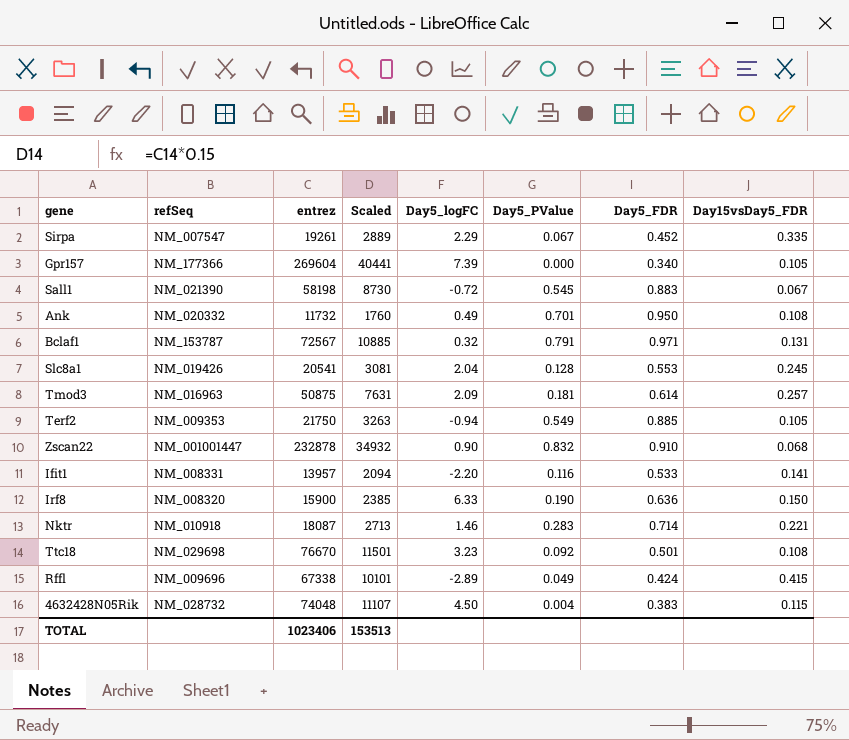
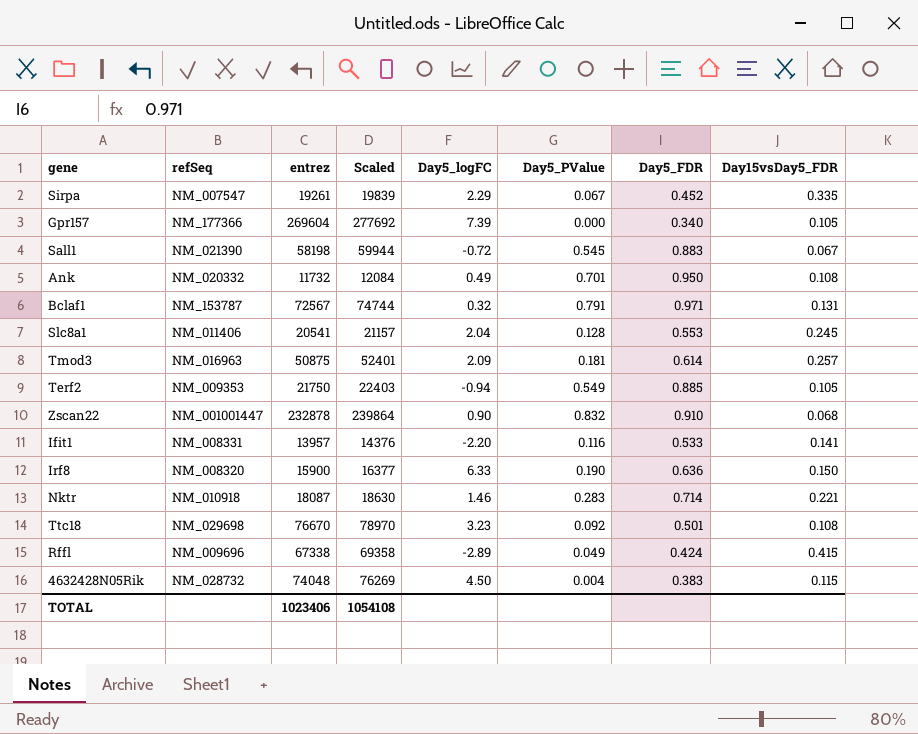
column Scaled | formula: [entrez] * 0.15 -> [entrez] * 1.03
Slc8a1 | refSeq: NM_019426 -> NM_011406
TOTAL | Scaled: 153513 -> 1054108

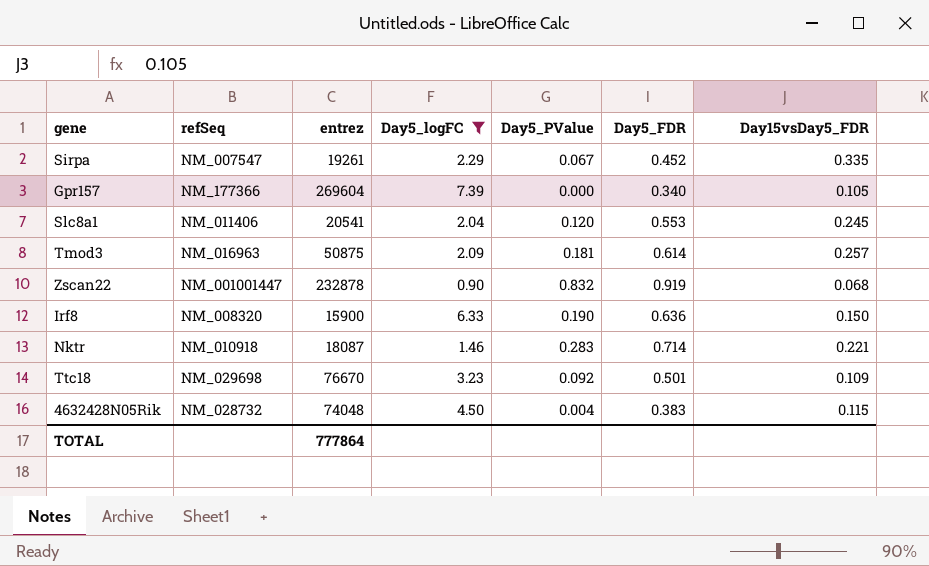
filter: none -> Day5_logFC >= 0.90
column Scaled | formula: [entrez] * 1.03 -> none
Slc8a1 | Day5_PValue: 0.128 -> 0.120
Zscan22 | Day5_FDR: 0.910 -> 0.919
Ttc18 | Day15vsDay5_FDR: 0.108 -> 0.109
TOTAL | entrez: 1023406 -> 777864

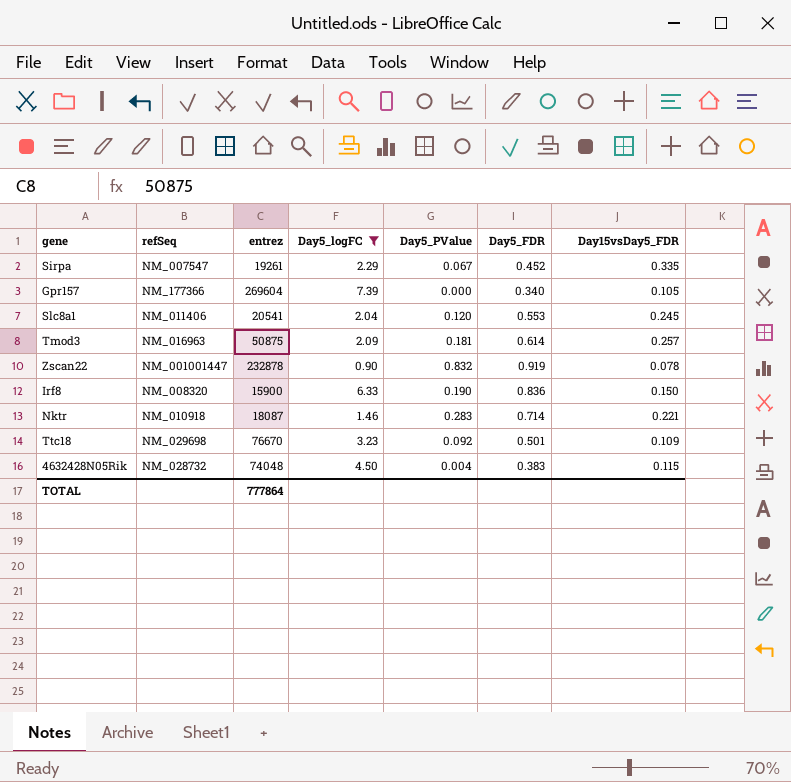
Zscan22 | Day15vsDay5_FDR: 0.068 -> 0.078
Irf8 | Day5_FDR: 0.636 -> 0.836

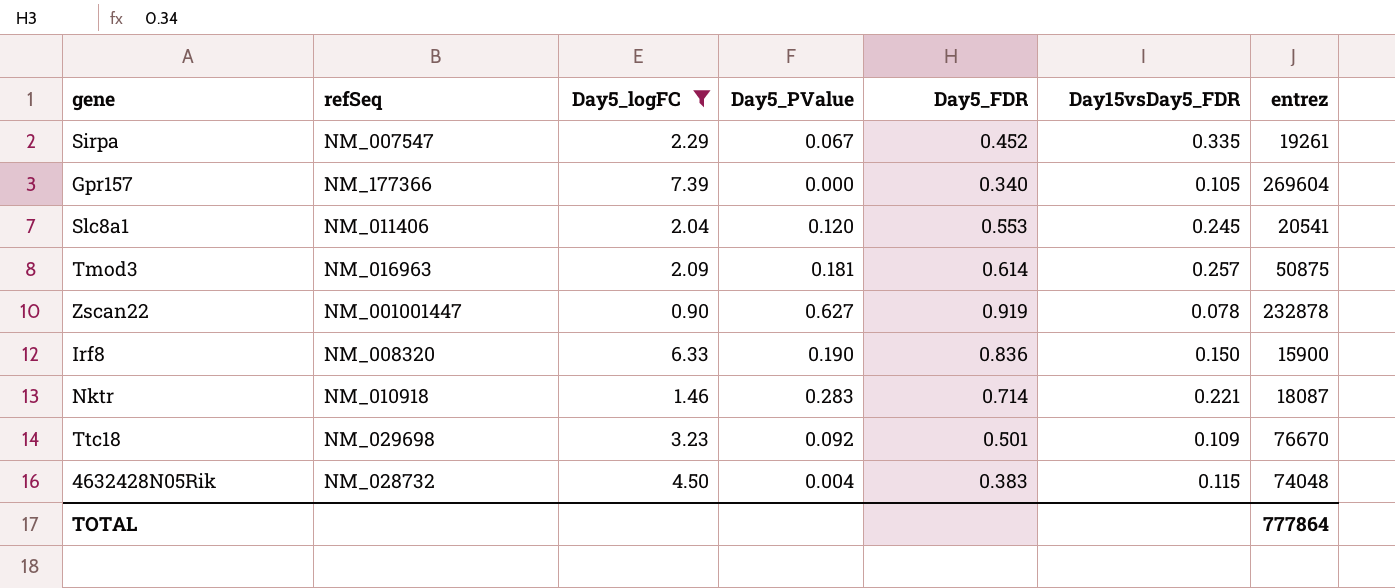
column entrez | position: 3 -> 7
Zscan22 | Day5_PValue: 0.832 -> 0.627

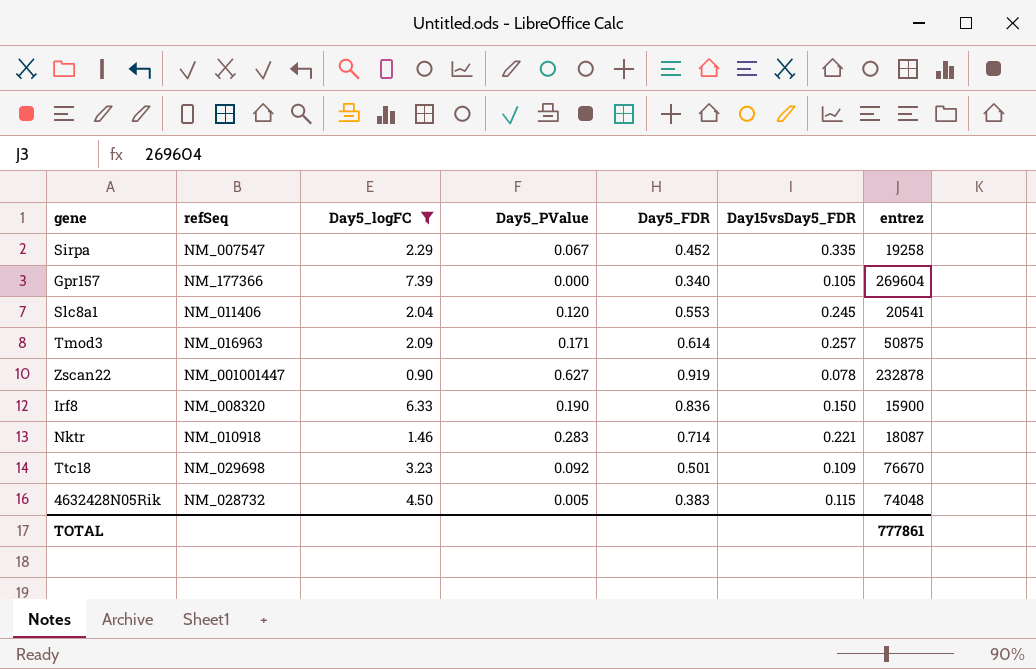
Sirpa | entrez: 19261 -> 19258
Tmod3 | Day5_PValue: 0.181 -> 0.171
4632428N05Rik | Day5_PValue: 0.004 -> 0.005
TOTAL | entrez: 777864 -> 777861

